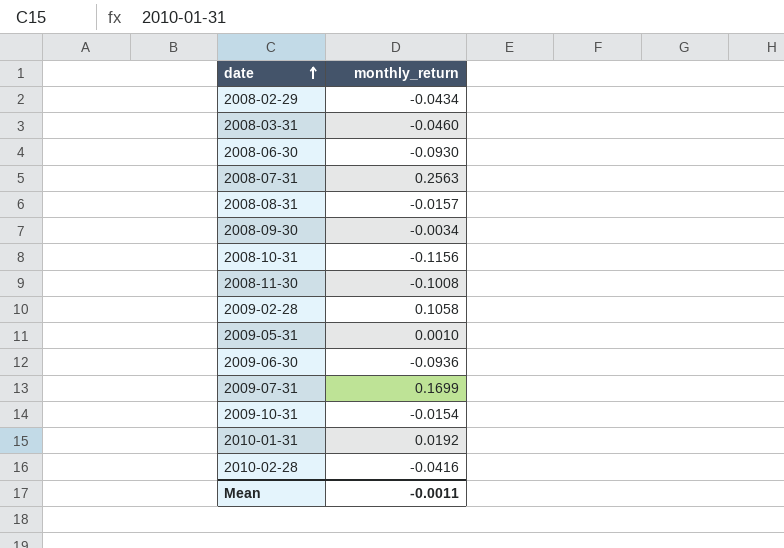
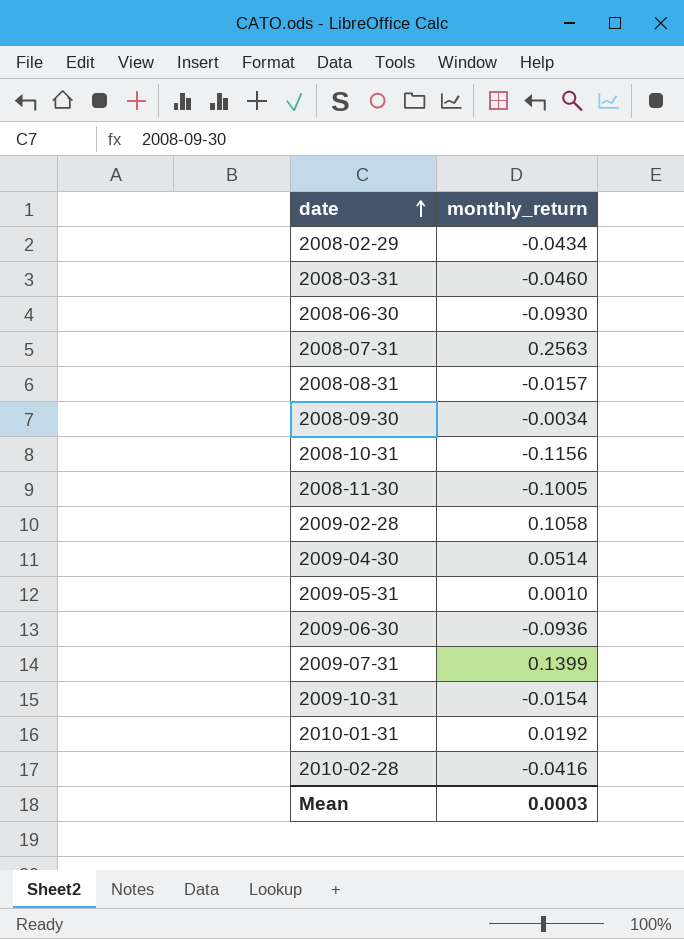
2008-11-30 | monthly_return: -0.1008 -> -0.1005
row 2009-04-30: none -> 0.0514
2009-07-31 | monthly_return: 0.1699 -> 0.1399
Mean | monthly_return: -0.0011 -> 0.0003

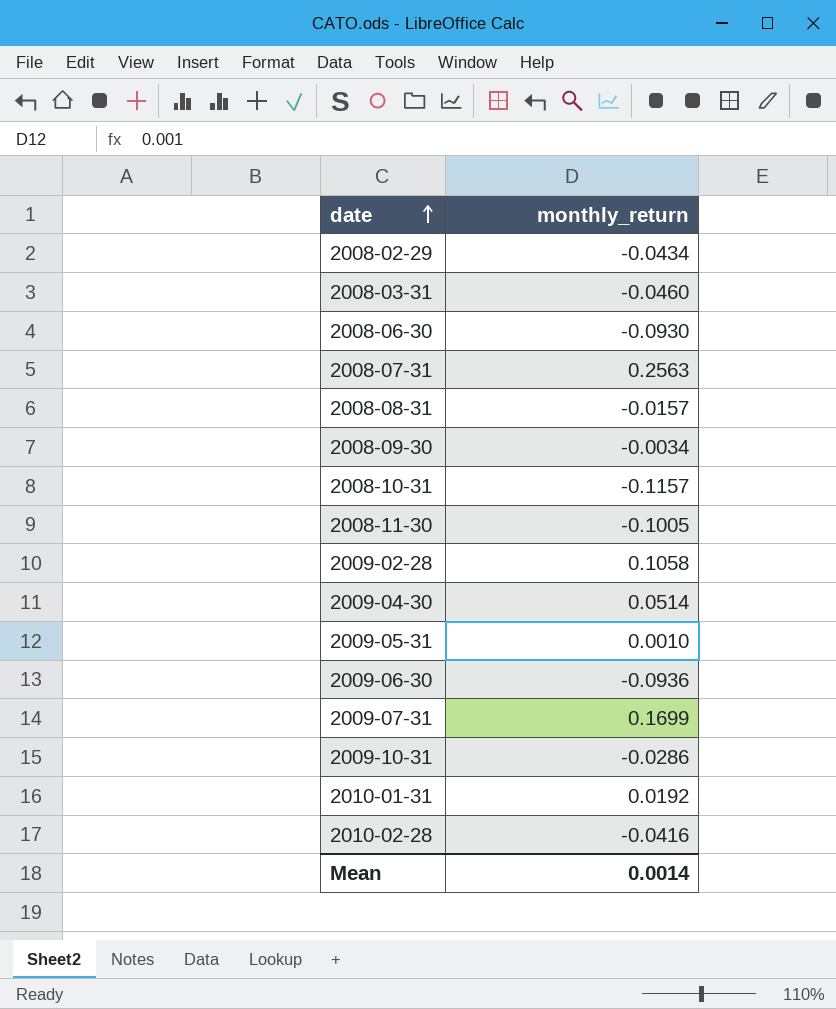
2008-10-31 | monthly_return: -0.1156 -> -0.1157
2009-07-31 | monthly_return: 0.1399 -> 0.1699
2009-10-31 | monthly_return: -0.0154 -> -0.0286
Mean | monthly_return: 0.0003 -> 0.0014

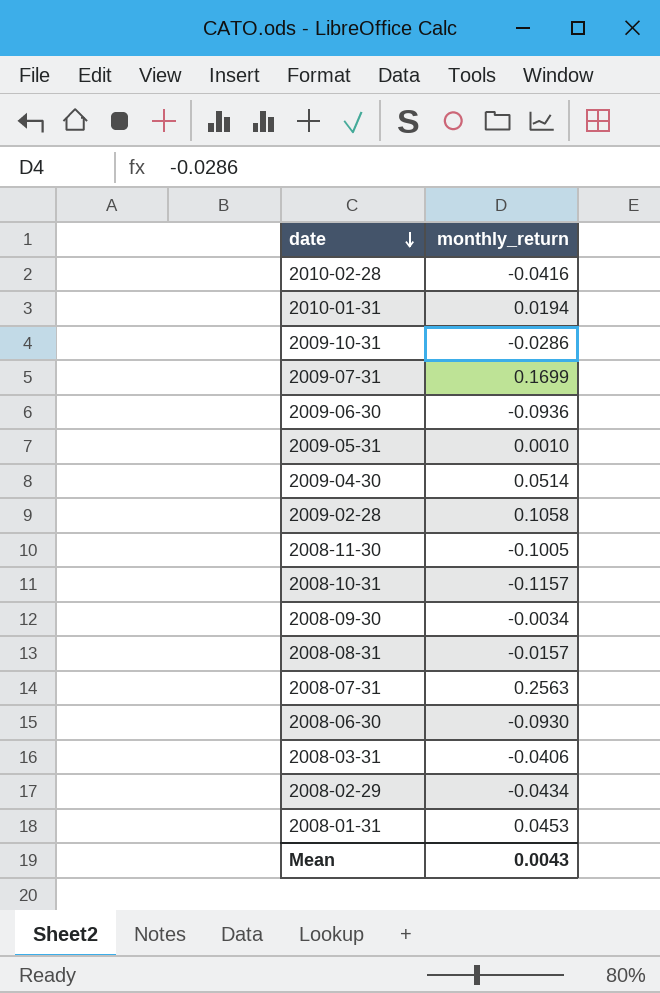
row order: date ascending -> date descending
2010-01-31 | monthly_return: 0.0192 -> 0.0194
2008-03-31 | monthly_return: -0.0460 -> -0.0406
row 2008-01-31: none -> 0.0453
Mean | monthly_return: 0.0014 -> 0.0043

